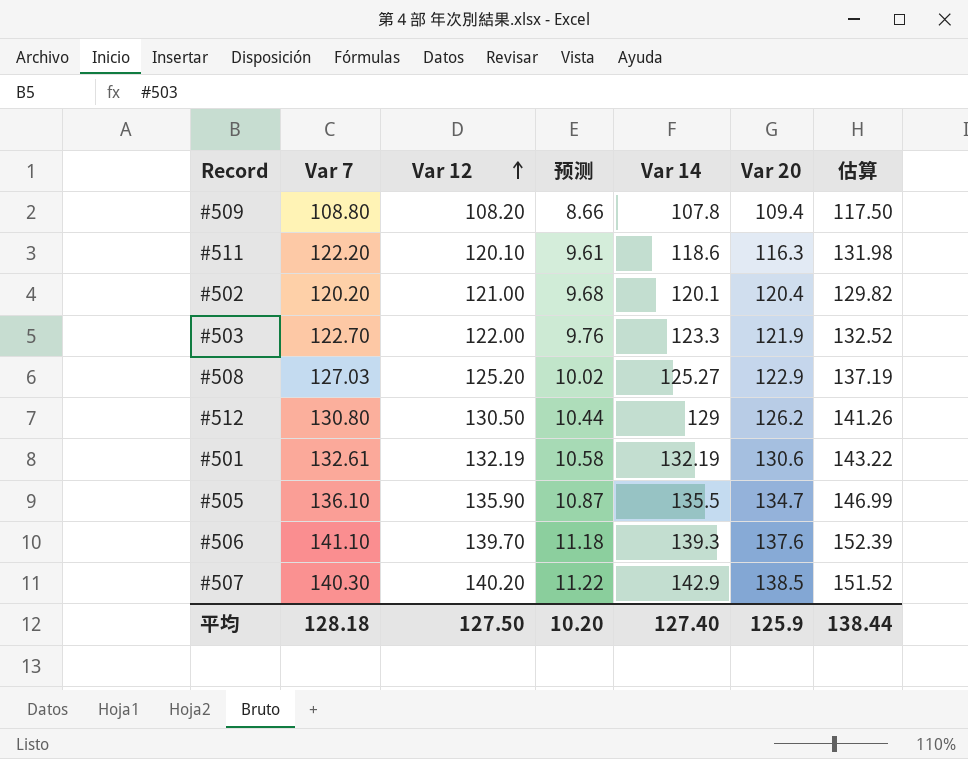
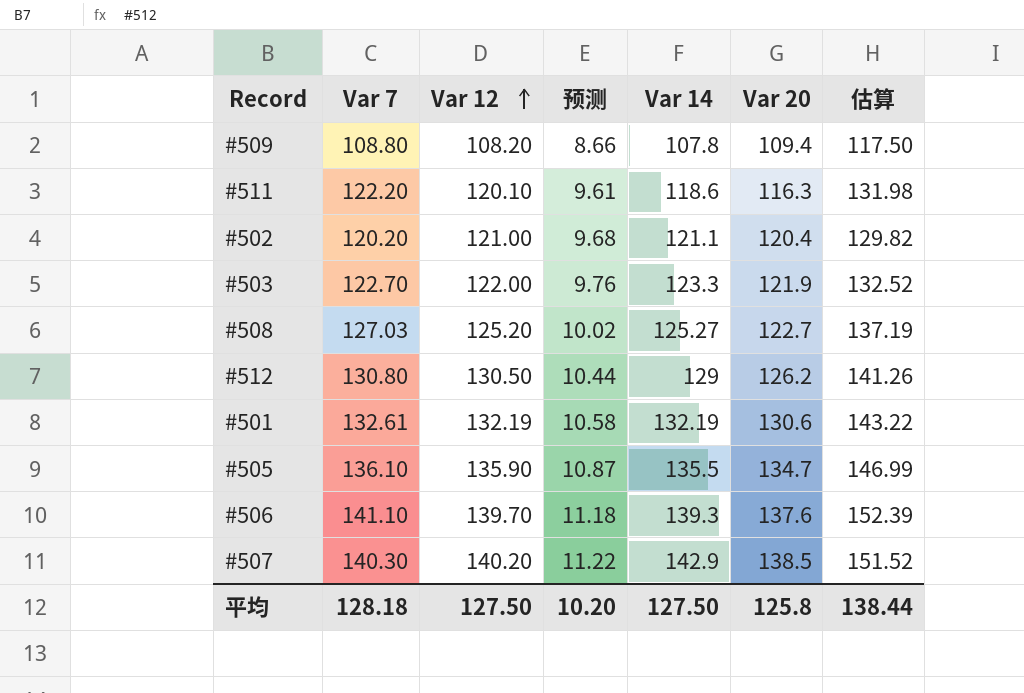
#502 | Var 14: 120.1 -> 121.1
#508 | Var 20: 122.9 -> 122.7
平均 | Var 14: 127.40 -> 127.50
平均 | Var 20: 125.9 -> 125.8

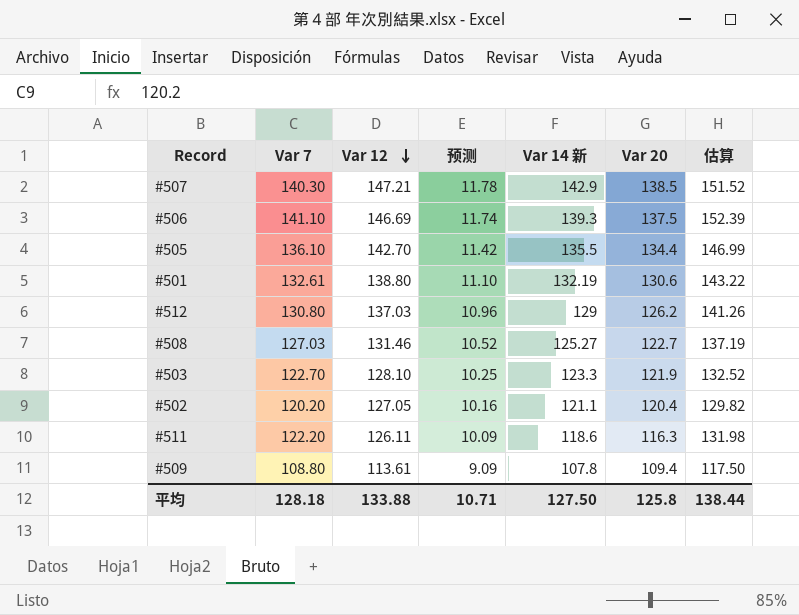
row order: Var 12 ascending -> Var 12 descending
column name: Var 14 -> Var 14 新
#507 | Var 12: 140.20 -> 147.21
#507 | 预测: 11.22 -> 11.78
#506 | Var 12: 139.70 -> 146.69
#506 | 预测: 11.18 -> 11.74
#506 | Var 20: 137.6 -> 137.5
#505 | Var 12: 135.90 -> 142.70
#505 | 预测: 10.87 -> 11.42
#505 | Var 20: 134.7 -> 134.4
#501 | Var 12: 132.19 -> 138.80
#501 | 预测: 10.58 -> 11.10
#512 | Var 12: 130.50 -> 137.03
#512 | 预测: 10.44 -> 10.96
#508 | Var 12: 125.20 -> 131.46
#508 | 预测: 10.02 -> 10.52
#503 | Var 12: 122.00 -> 128.10
#503 | 预测: 9.76 -> 10.25
#502 | Var 12: 121.00 -> 127.05
#502 | 预测: 9.68 -> 10.16
#511 | Var 12: 120.10 -> 126.11
#511 | 预测: 9.61 -> 10.09
#509 | Var 12: 108.20 -> 113.61
#509 | 预测: 8.66 -> 9.09
平均 | Var 12: 127.50 -> 133.88
平均 | 预测: 10.20 -> 10.71

